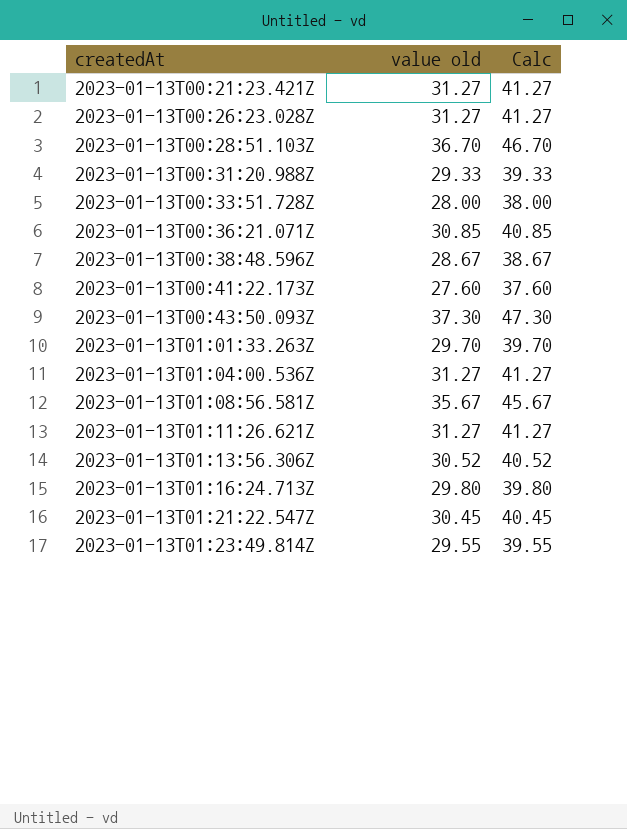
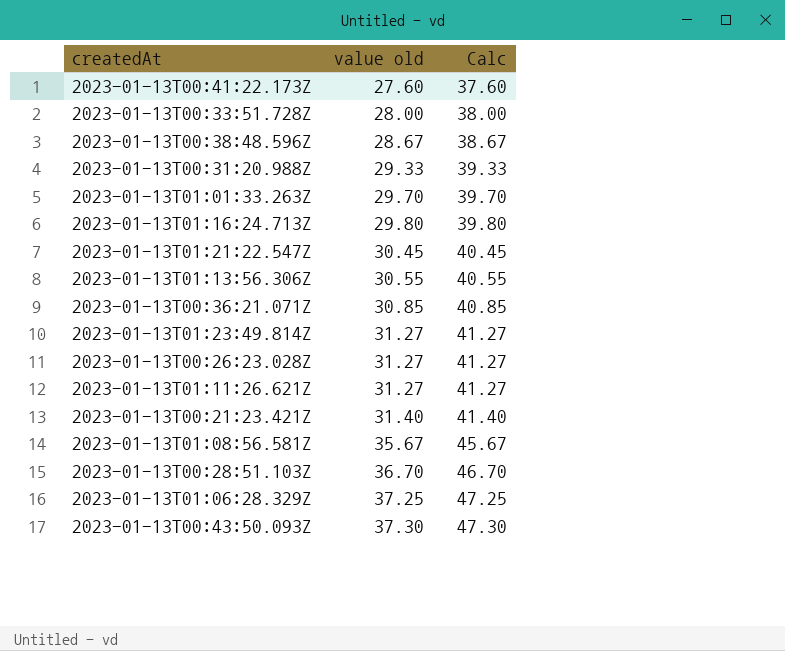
row order: createdAt ascending -> value old ascending
row 2023-01-13T01:04:00.536Z: 31.27 | 41.27 -> none
2023-01-13T01:13:56.306Z | value old: 30.52 -> 30.55
2023-01-13T01:13:56.306Z | Calc: 40.52 -> 40.55
2023-01-13T01:23:49.814Z | value old: 29.55 -> 31.27
2023-01-13T01:23:49.814Z | Calc: 39.55 -> 41.27
2023-01-13T00:21:23.421Z | value old: 31.27 -> 31.40
2023-01-13T00:21:23.421Z | Calc: 41.27 -> 41.40
row 2023-01-13T01:06:28.329Z: none -> 37.25 | 47.25

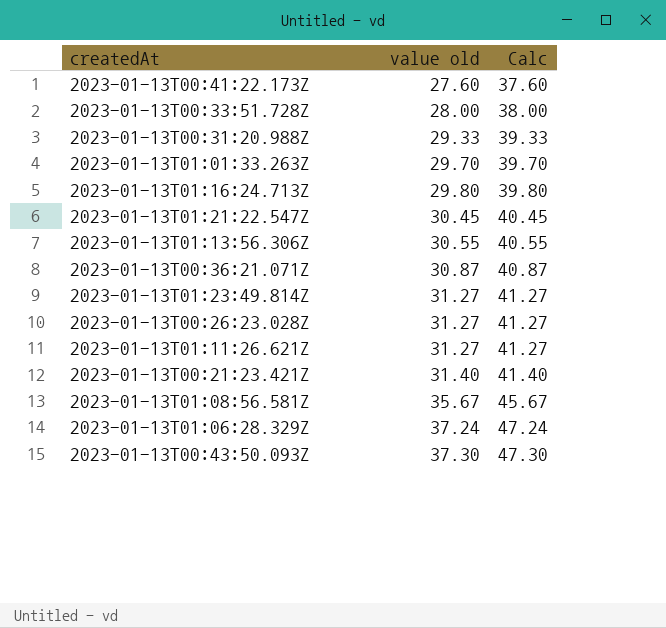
row 2023-01-13T00:38:48.596Z: 28.67 | 38.67 -> none
row 2023-01-13T00:28:51.103Z: 36.70 | 46.70 -> none
2023-01-13T00:36:21.071Z | value old: 30.85 -> 30.87
2023-01-13T00:36:21.071Z | Calc: 40.85 -> 40.87
2023-01-13T01:06:28.329Z | value old: 37.25 -> 37.24
2023-01-13T01:06:28.329Z | Calc: 47.25 -> 47.24

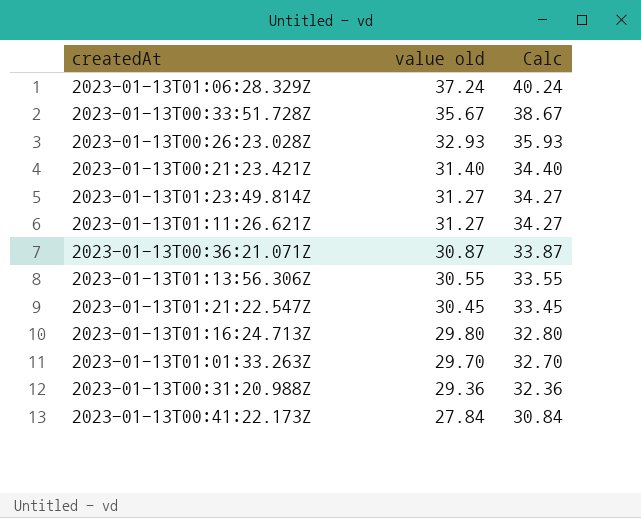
row order: value old ascending -> value old descending
column Calc | formula: [value old] + 10 -> [value old] + 3
row 2023-01-13T01:08:56.581Z: 35.67 | 45.67 -> none
row 2023-01-13T00:43:50.093Z: 37.30 | 47.30 -> none
2023-01-13T00:33:51.728Z | value old: 28.00 -> 35.67
2023-01-13T00:26:23.028Z | value old: 31.27 -> 32.93
2023-01-13T00:31:20.988Z | value old: 29.33 -> 29.36
2023-01-13T00:41:22.173Z | value old: 27.60 -> 27.84

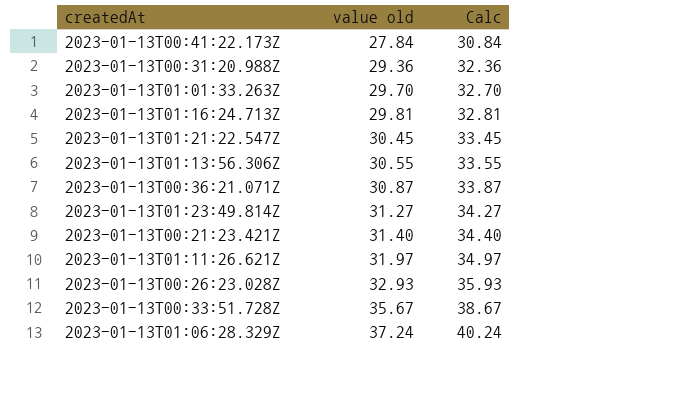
row order: value old descending -> value old ascending
2023-01-13T01:16:24.713Z | value old: 29.80 -> 29.81
2023-01-13T01:16:24.713Z | Calc: 32.80 -> 32.81
2023-01-13T01:11:26.621Z | value old: 31.27 -> 31.97
2023-01-13T01:11:26.621Z | Calc: 34.27 -> 34.97

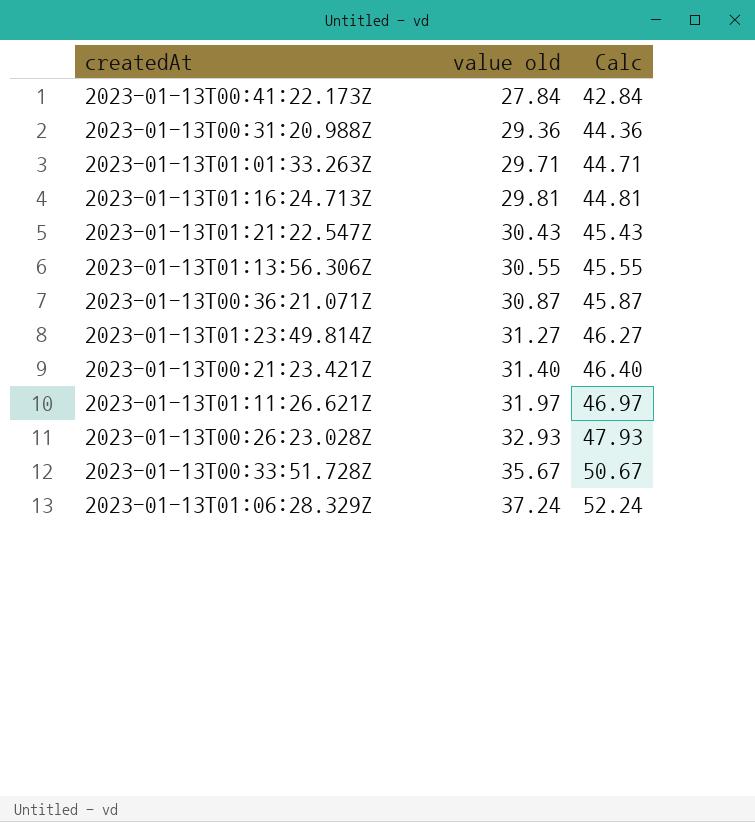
column Calc | formula: [value old] + 3 -> [value old] + 15
2023-01-13T01:01:33.263Z | value old: 29.70 -> 29.71
2023-01-13T01:21:22.547Z | value old: 30.45 -> 30.43

